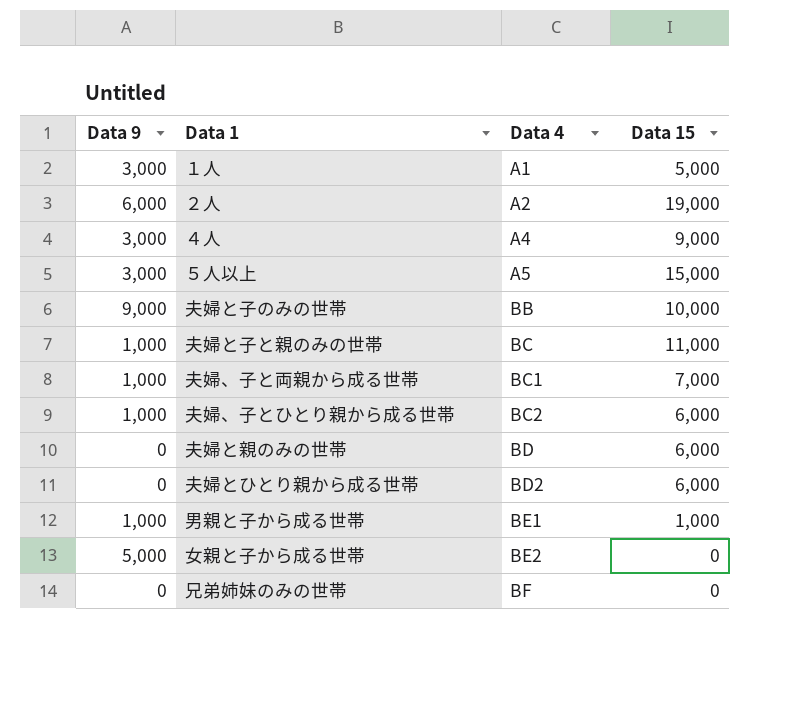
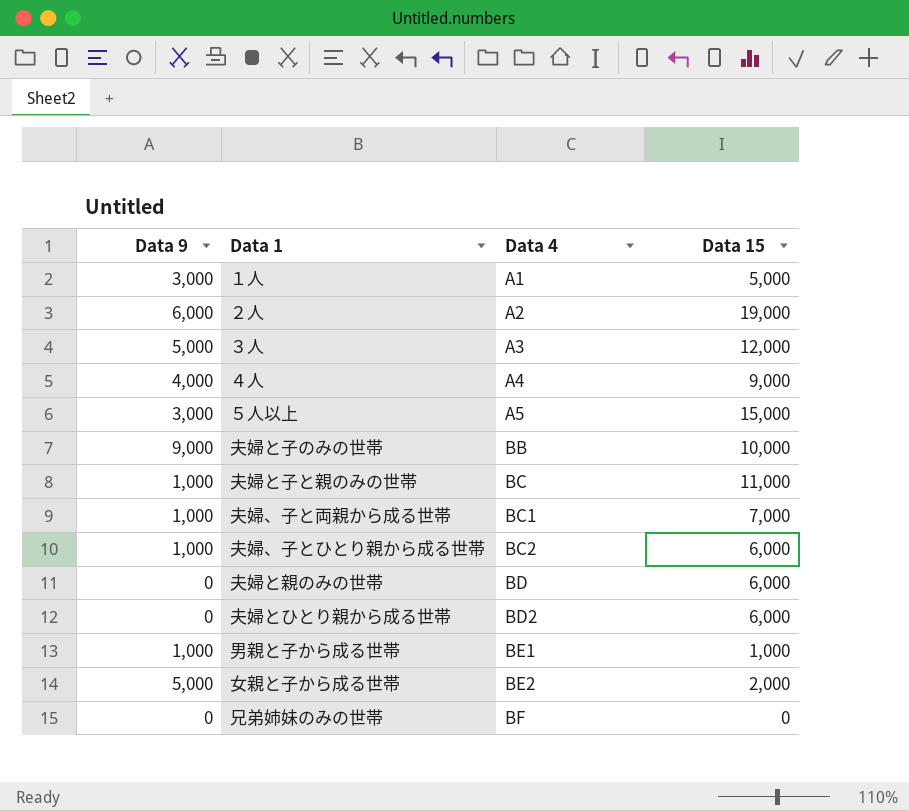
row ３人: none -> 5,000 | A3 | 12,000
４人 | Data 9: 3,000 -> 4,000
女親と子から成る世帯 | Data 15: 0 -> 2,000

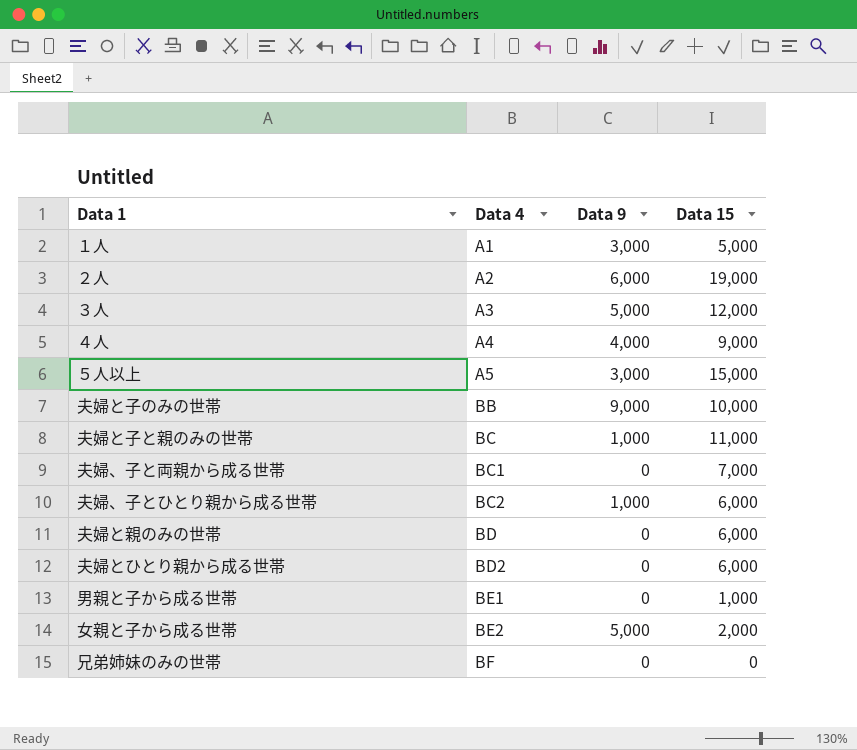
column Data 9 | position: 1 -> 3
夫婦、子と両親から成る世帯 | Data 9: 1,000 -> 0
男親と子から成る世帯 | Data 9: 1,000 -> 0

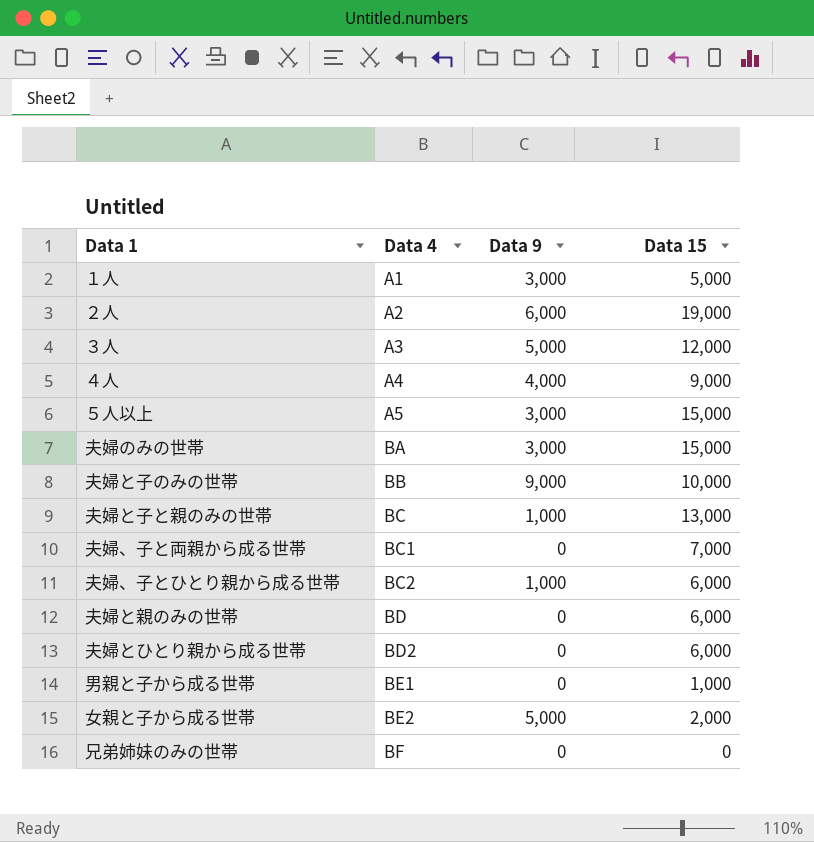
row 夫婦のみの世帯: none -> BA | 3,000 | 15,000
夫婦と子と親のみの世帯 | Data 15: 11,000 -> 13,000

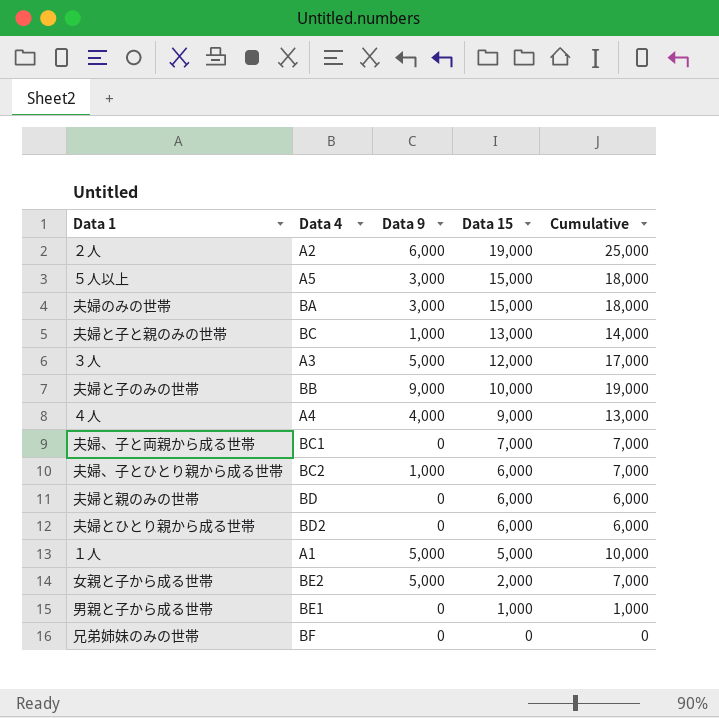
row order: Data 4 ascending -> Data 15 descending
column Cumulative | formula: none -> [Data 9] + [Data 15]
１人 | Data 9: 3,000 -> 5,000

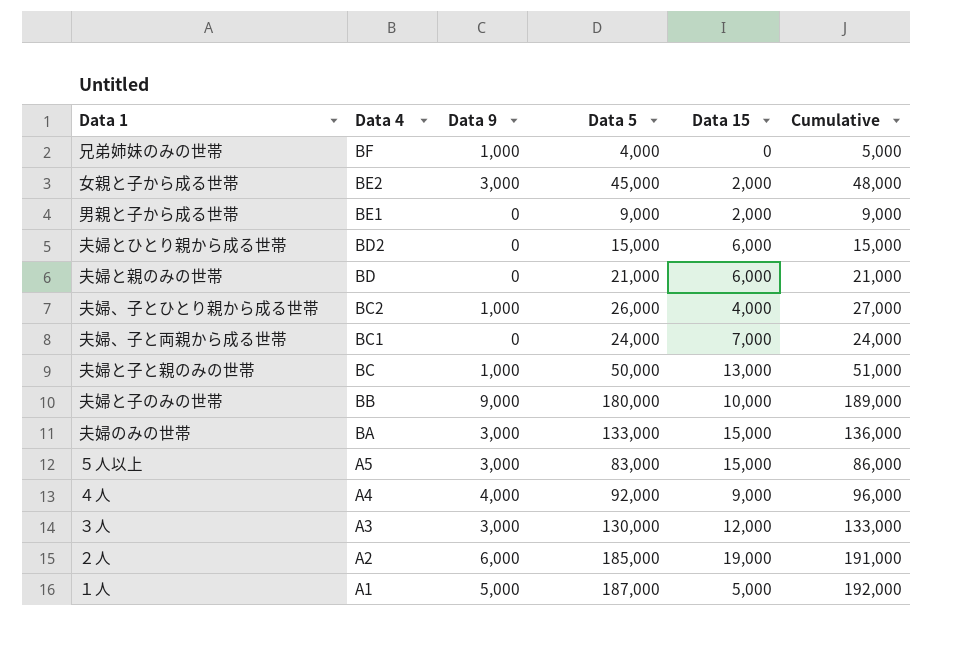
row order: Data 15 descending -> Data 4 descending
column Data 5 | position: none -> 4
column Cumulative | formula: [Data 9] + [Data 15] -> [Data 9] + [Data 5]
兄弟姉妹のみの世帯 | Data 9: 0 -> 1,000
女親と子から成る世帯 | Data 9: 5,000 -> 3,000
男親と子から成る世帯 | Data 15: 1,000 -> 2,000
夫婦、子とひとり親から成る世帯 | Data 15: 6,000 -> 4,000
３人 | Data 9: 5,000 -> 3,000

